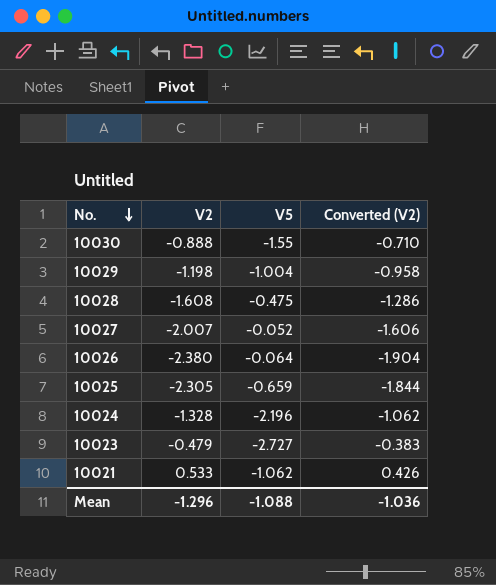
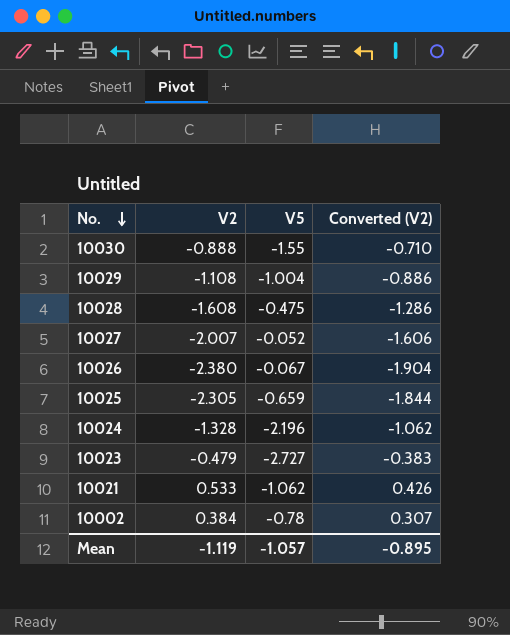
10029 | V2: -1.198 -> -1.108
10029 | Converted (V2): -0.958 -> -0.886
10026 | V5: -0.064 -> -0.067
row 10002: none -> 0.384 | -0.78 | 0.307
Mean | V2: -1.296 -> -1.119
Mean | V5: -1.088 -> -1.057
Mean | Converted (V2): -1.036 -> -0.895

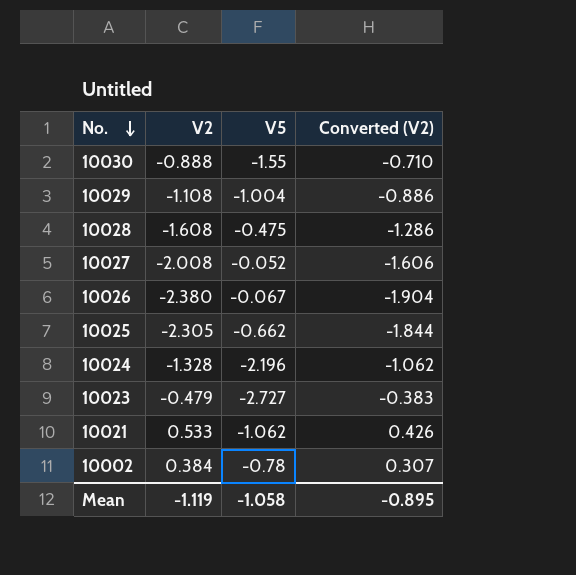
10027 | V2: -2.007 -> -2.008
10025 | V5: -0.659 -> -0.662
Mean | V5: -1.057 -> -1.058

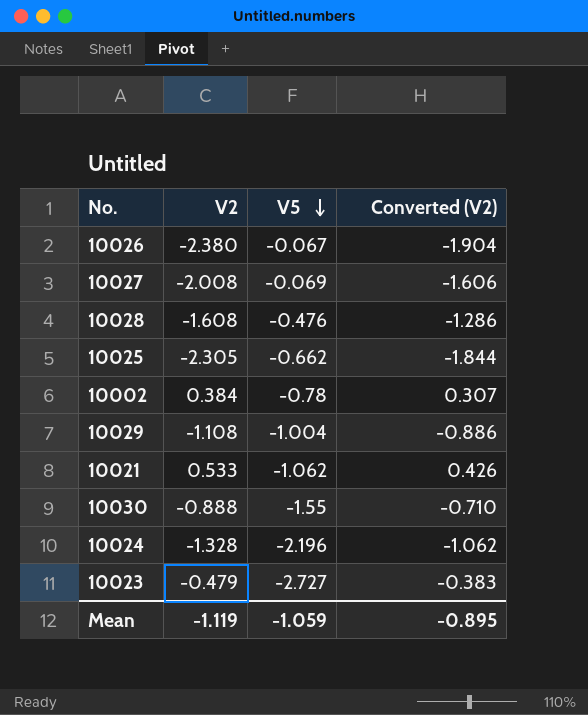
row order: No. descending -> V5 descending
10027 | V5: -0.052 -> -0.069
10028 | V5: -0.475 -> -0.476
Mean | V5: -1.058 -> -1.059

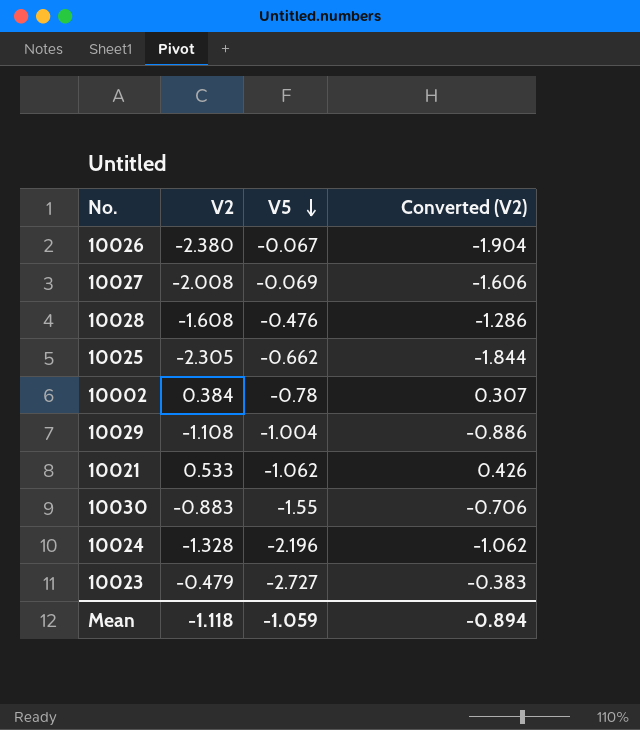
10030 | V2: -0.888 -> -0.883
10030 | Converted (V2): -0.710 -> -0.706
Mean | V2: -1.119 -> -1.118
Mean | Converted (V2): -0.895 -> -0.894

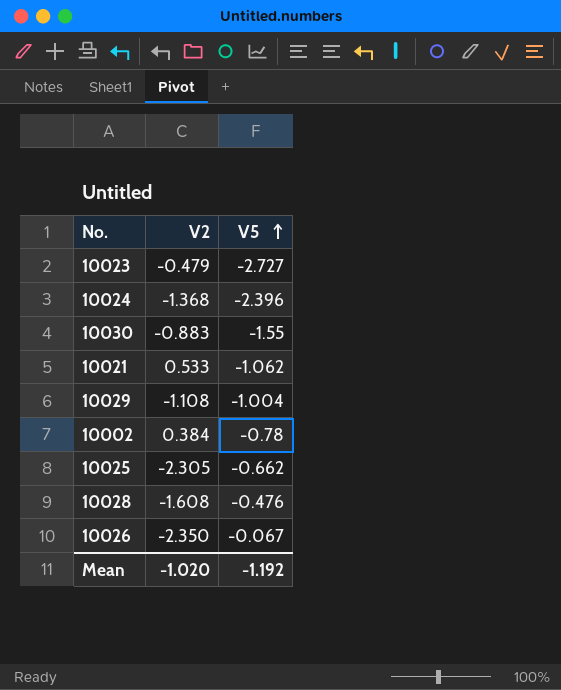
row order: V5 descending -> V5 ascending
column Converted (V2) | formula: [V2] * 0.8 -> none
row 10027: -2.008 | -0.069 | -1.606 -> none
10024 | V2: -1.328 -> -1.368
10024 | V5: -2.196 -> -2.396
10026 | V2: -2.380 -> -2.350
Mean | V2: -1.118 -> -1.020
Mean | V5: -1.059 -> -1.192

